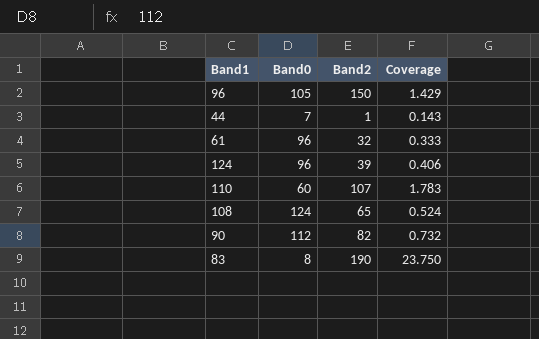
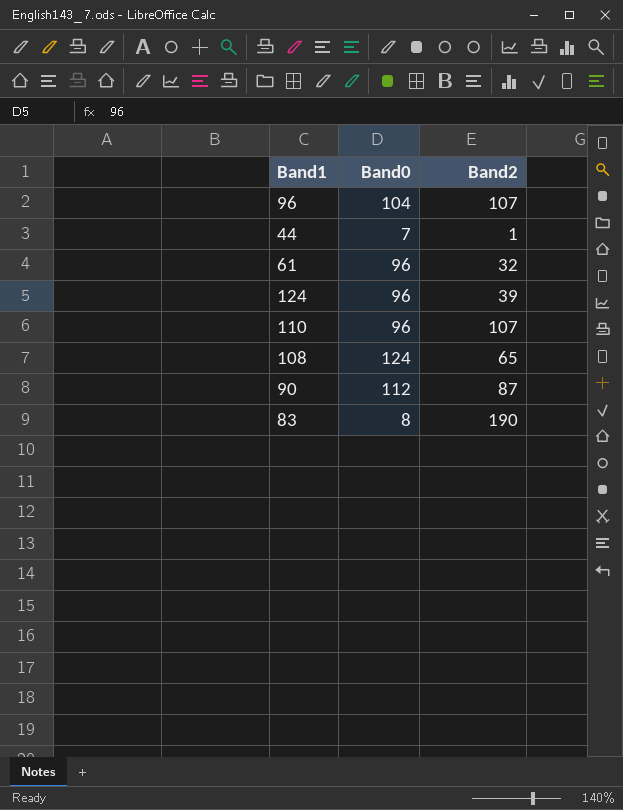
column Coverage | formula: [Band2] / [Band0] -> none
96 | Band0: 105 -> 104
96 | Band2: 150 -> 107
110 | Band0: 60 -> 96
90 | Band2: 82 -> 87

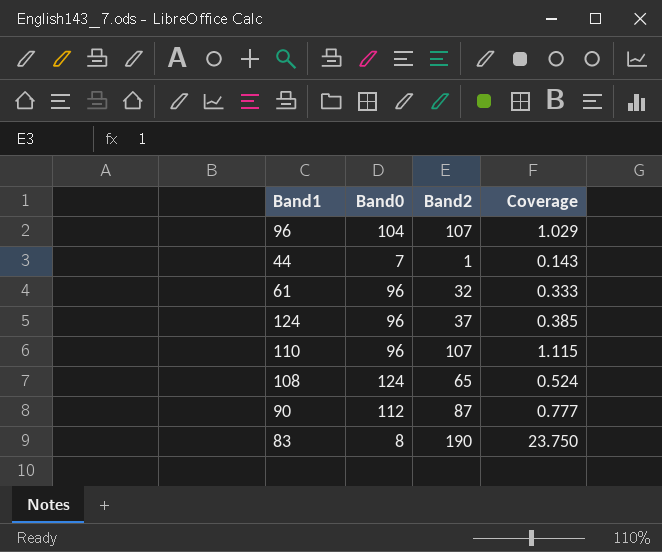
column Coverage | formula: none -> [Band2] / [Band0]
124 | Band2: 39 -> 37

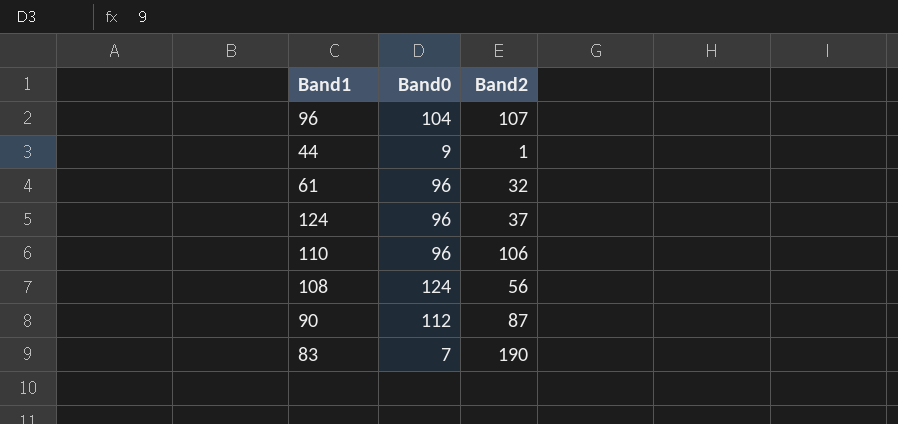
column Coverage | formula: [Band2] / [Band0] -> none
44 | Band0: 7 -> 9
110 | Band2: 107 -> 106
108 | Band2: 65 -> 56
83 | Band0: 8 -> 7

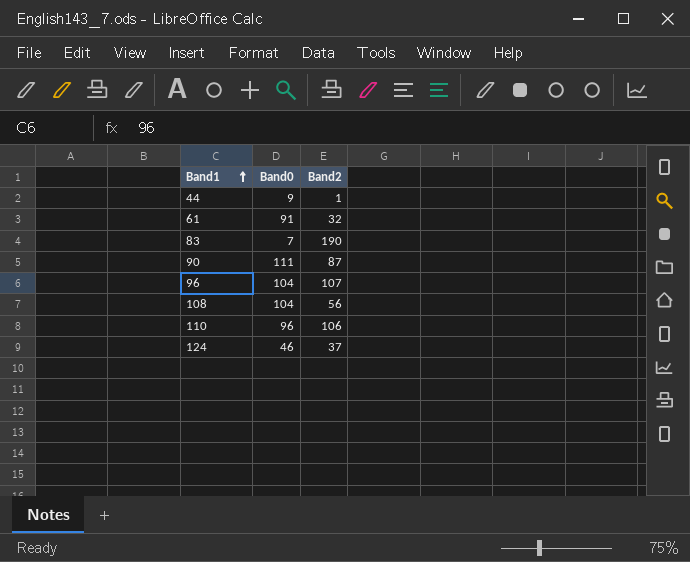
row order: none -> Band1 ascending
61 | Band0: 96 -> 91
90 | Band0: 112 -> 111
108 | Band0: 124 -> 104
124 | Band0: 96 -> 46

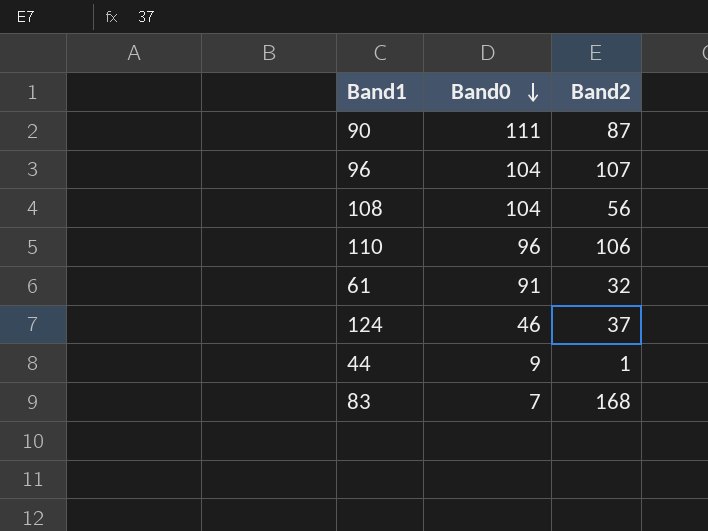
row order: Band1 ascending -> Band0 descending
83 | Band2: 190 -> 168

